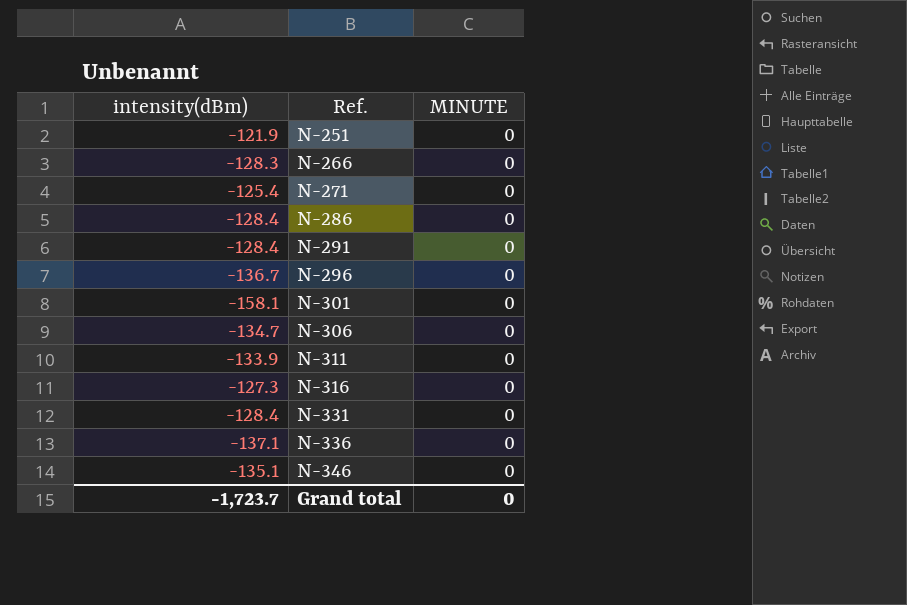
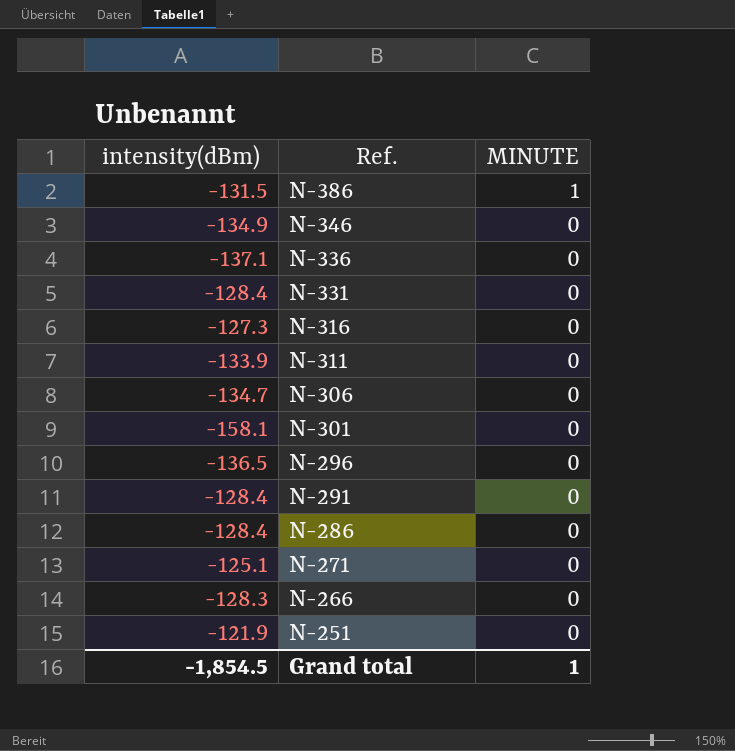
row order: Ref. ascending -> Ref. descending
row N-386: none -> -131.5 | 1
N-346 | intensity(dBm): -135.1 -> -134.9
N-296 | intensity(dBm): -136.7 -> -136.5
N-271 | intensity(dBm): -125.4 -> -125.1
Grand total | intensity(dBm): -1,723.7 -> -1,854.5
Grand total | MINUTE: 0 -> 1

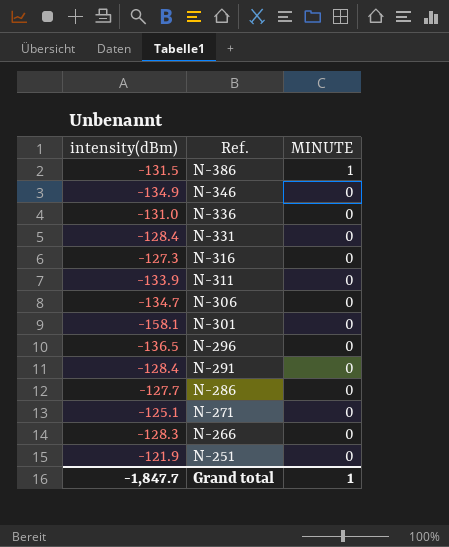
N-336 | intensity(dBm): -137.1 -> -131.0
N-286 | intensity(dBm): -128.4 -> -127.7
Grand total | intensity(dBm): -1,854.5 -> -1,847.7

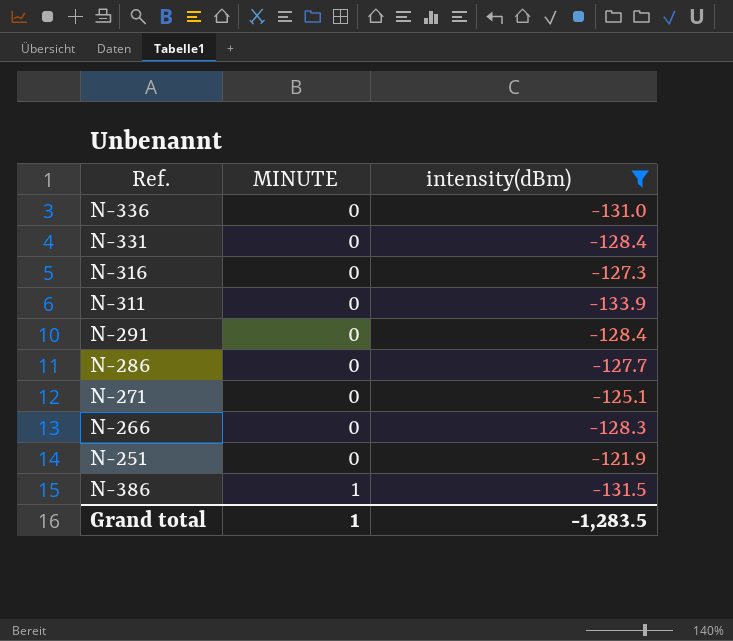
filter: none -> intensity(dBm) >= -133.9
row order: Ref. descending -> MINUTE ascending
column intensity(dBm) | position: 1 -> 3
Grand total | intensity(dBm): -1,847.7 -> -1,283.5

